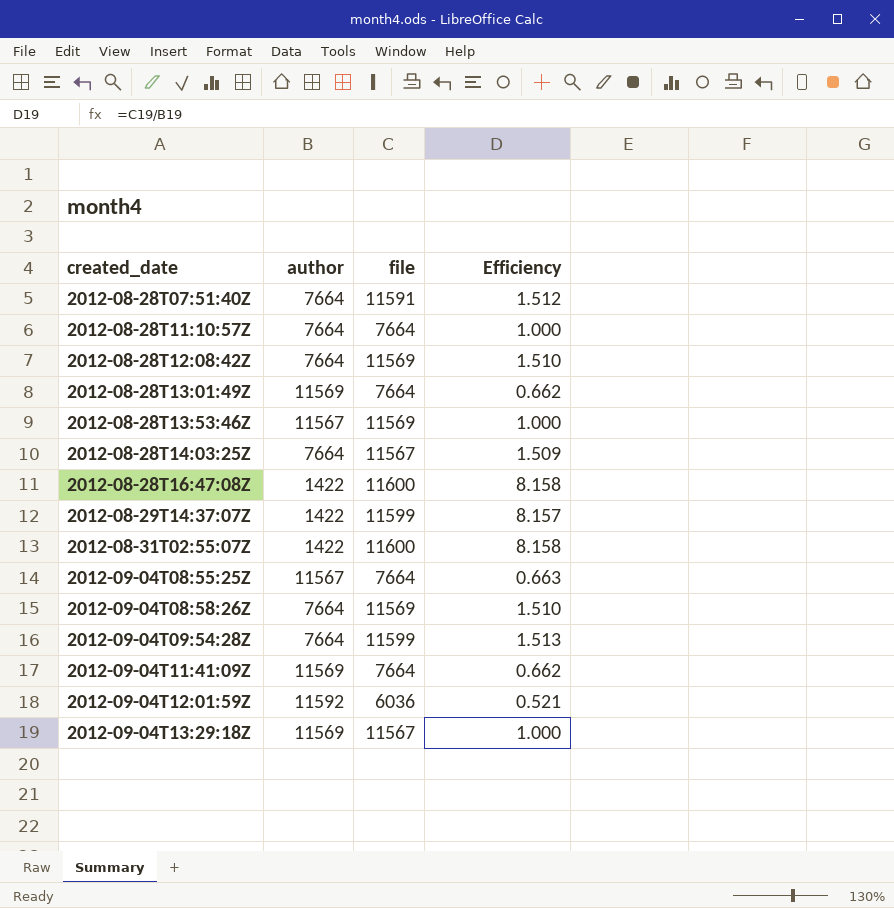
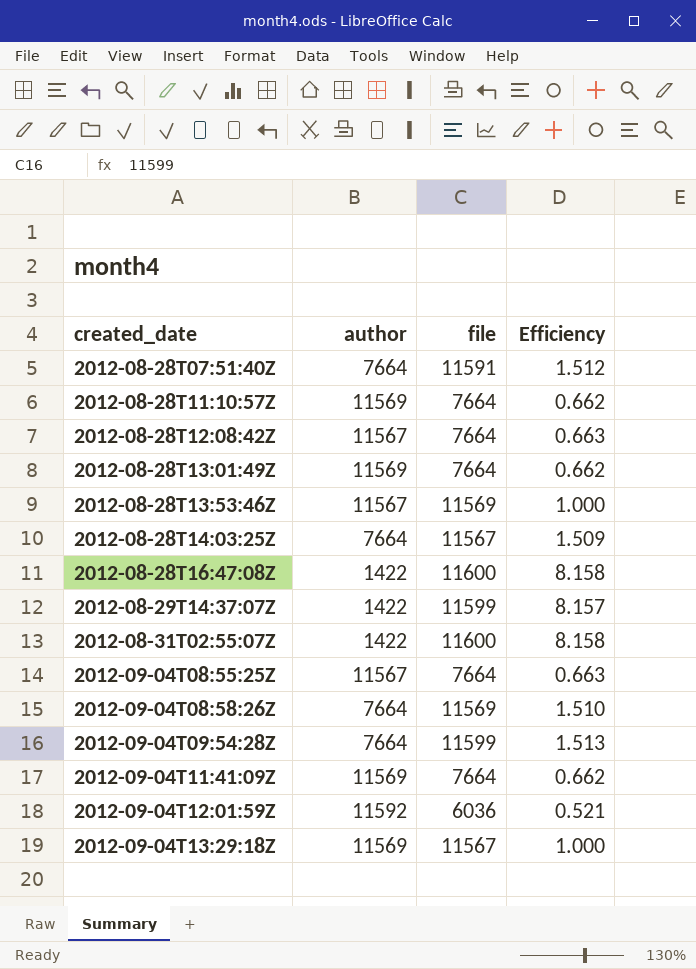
2012-08-28T11:10:57Z | author: 7664 -> 11569
2012-08-28T11:10:57Z | Efficiency: 1.000 -> 0.662
2012-08-28T12:08:42Z | author: 7664 -> 11567
2012-08-28T12:08:42Z | file: 11569 -> 7664
2012-08-28T12:08:42Z | Efficiency: 1.510 -> 0.663

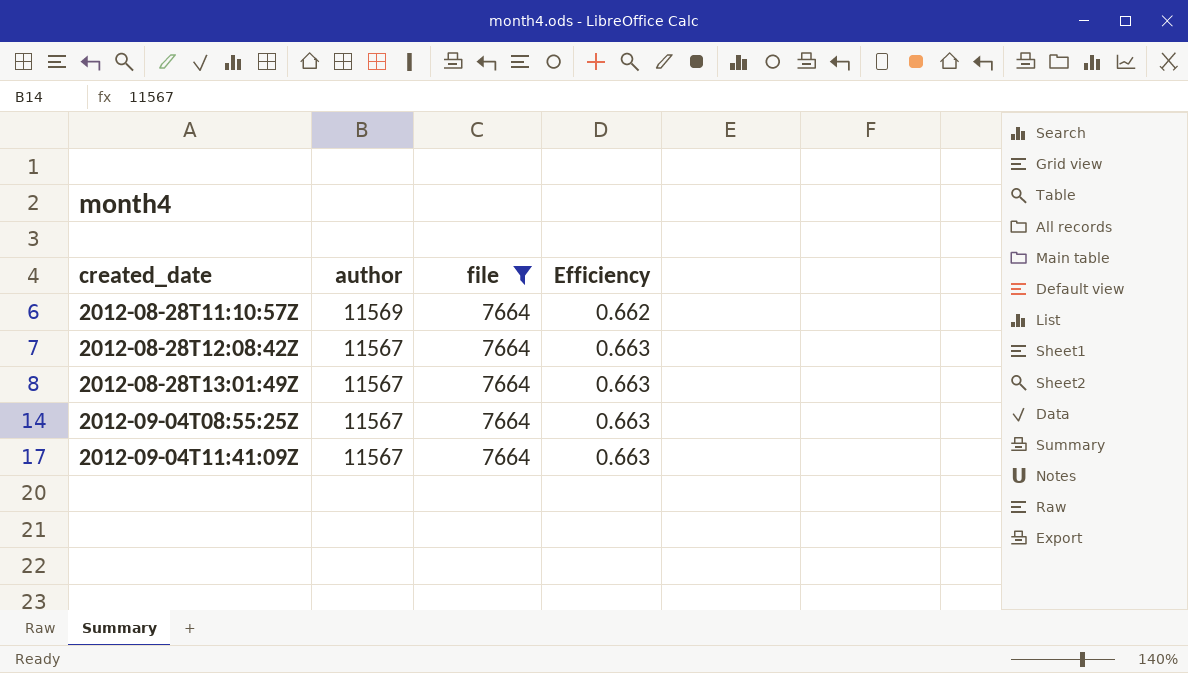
filter: none -> file = 7664
2012-08-28T13:01:49Z | author: 11569 -> 11567
2012-08-28T13:01:49Z | Efficiency: 0.662 -> 0.663
2012-09-04T11:41:09Z | author: 11569 -> 11567
2012-09-04T11:41:09Z | Efficiency: 0.662 -> 0.663

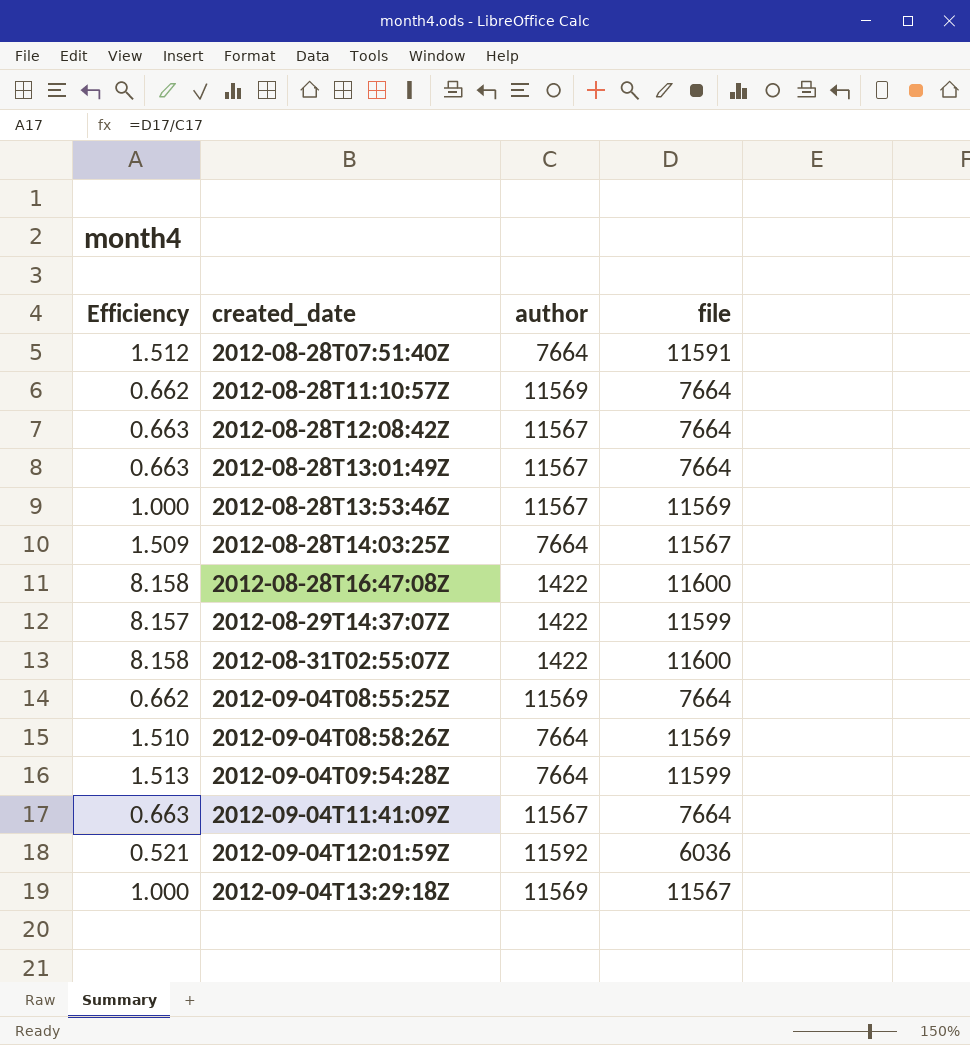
filter: file = 7664 -> none
column Efficiency | position: 4 -> 1
2012-09-04T08:55:25Z | Efficiency: 0.663 -> 0.662
2012-09-04T08:55:25Z | author: 11567 -> 11569

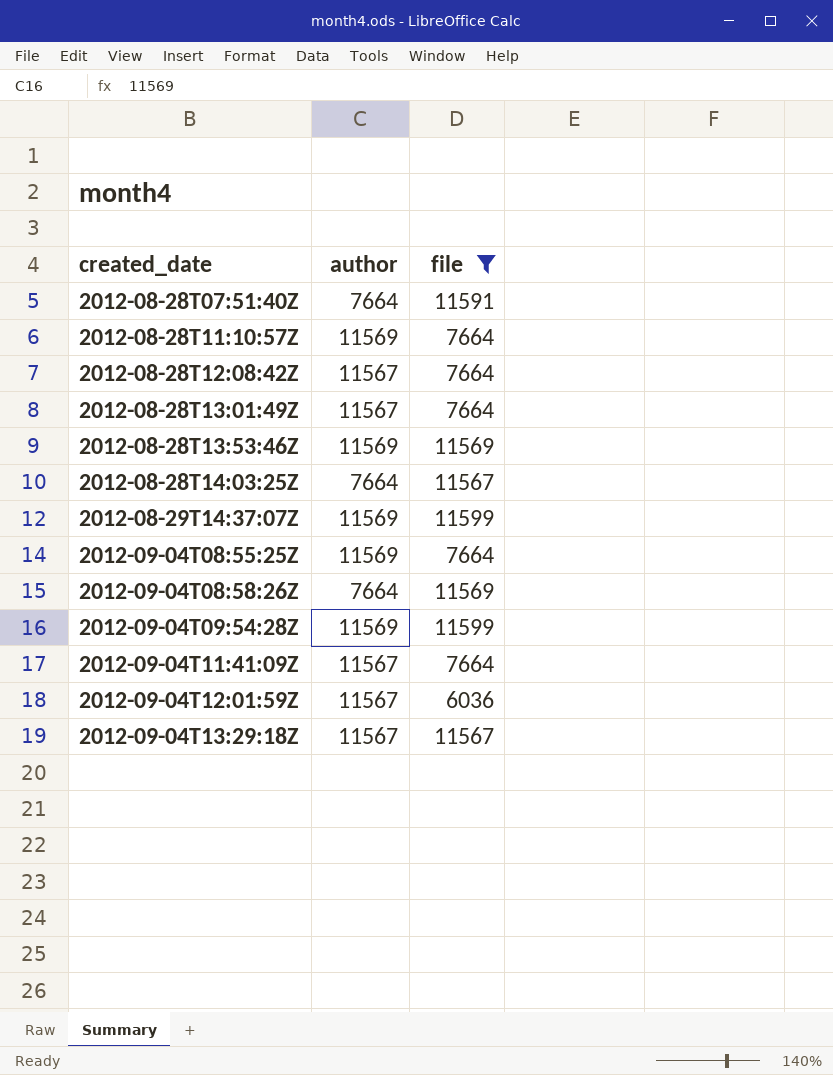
filter: none -> file != 11600
column Efficiency | formula: [file] / [author] -> none
2012-08-28T13:53:46Z | author: 11567 -> 11569
2012-08-29T14:37:07Z | author: 1422 -> 11569
2012-09-04T09:54:28Z | author: 7664 -> 11569
2012-09-04T12:01:59Z | author: 11592 -> 11567
2012-09-04T13:29:18Z | author: 11569 -> 11567

